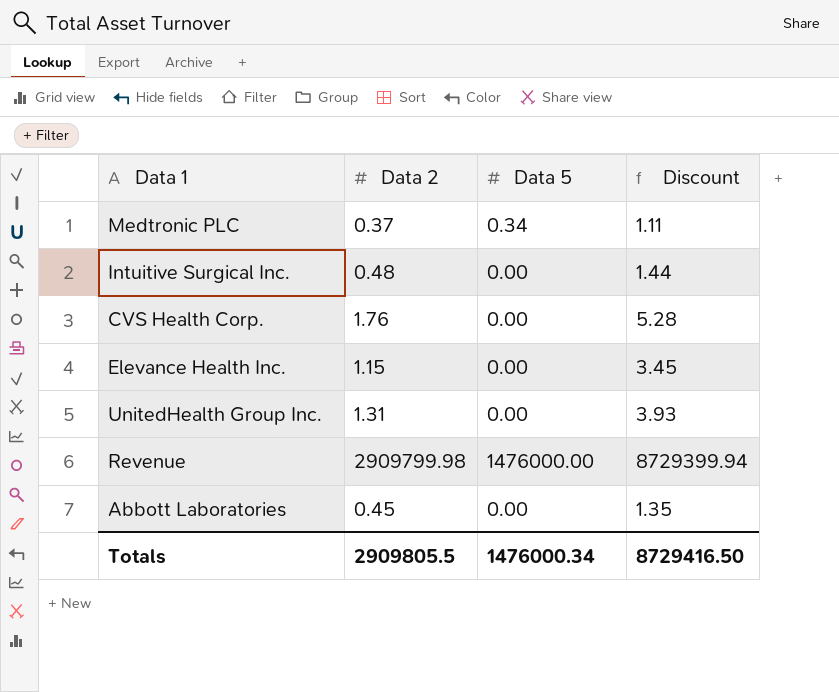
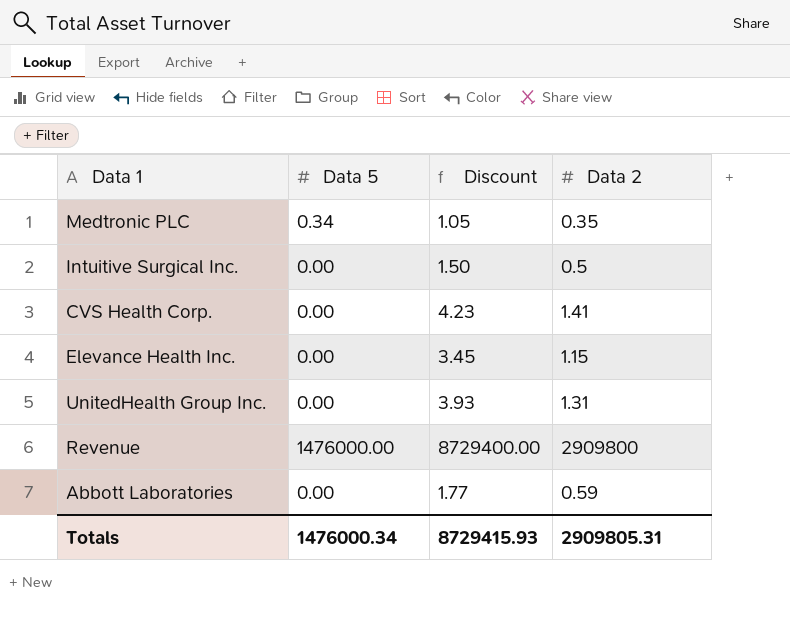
column Data 2 | position: 2 -> 4
Medtronic PLC | Discount: 1.11 -> 1.05
Medtronic PLC | Data 2: 0.37 -> 0.35
Intuitive Surgical Inc. | Discount: 1.44 -> 1.50
Intuitive Surgical Inc. | Data 2: 0.48 -> 0.5
CVS Health Corp. | Discount: 5.28 -> 4.23
CVS Health Corp. | Data 2: 1.76 -> 1.41
Revenue | Discount: 8729399.94 -> 8729400.00
Revenue | Data 2: 2909799.98 -> 2909800
Abbott Laboratories | Discount: 1.35 -> 1.77
Abbott Laboratories | Data 2: 0.45 -> 0.59
Totals | Discount: 8729416.50 -> 8729415.93
Totals | Data 2: 2909805.5 -> 2909805.31

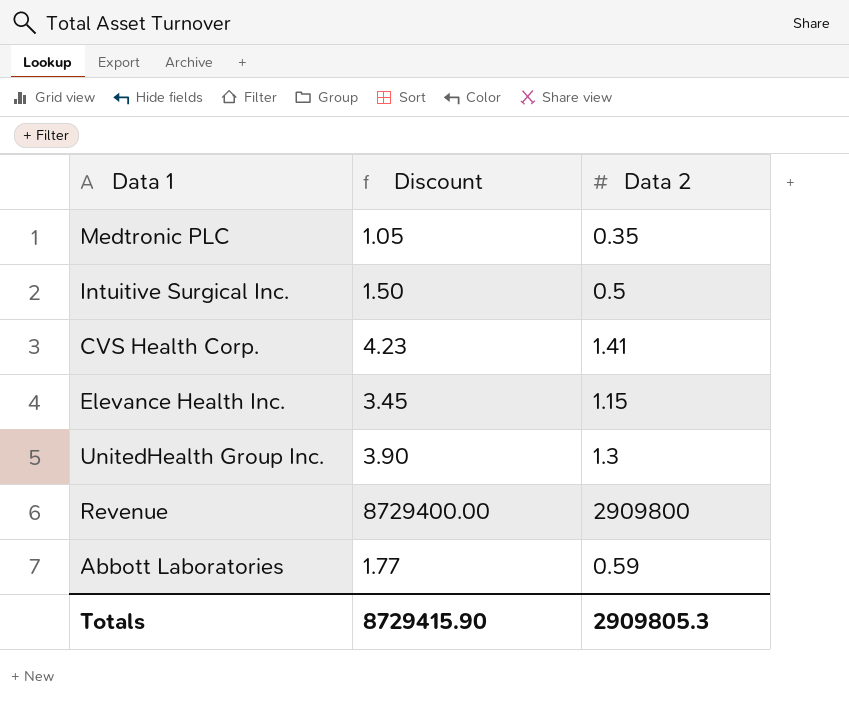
column Data 5 | position: 2 -> none
UnitedHealth Group Inc. | Discount: 3.93 -> 3.90
UnitedHealth Group Inc. | Data 2: 1.31 -> 1.3
Totals | Discount: 8729415.93 -> 8729415.90
Totals | Data 2: 2909805.31 -> 2909805.3

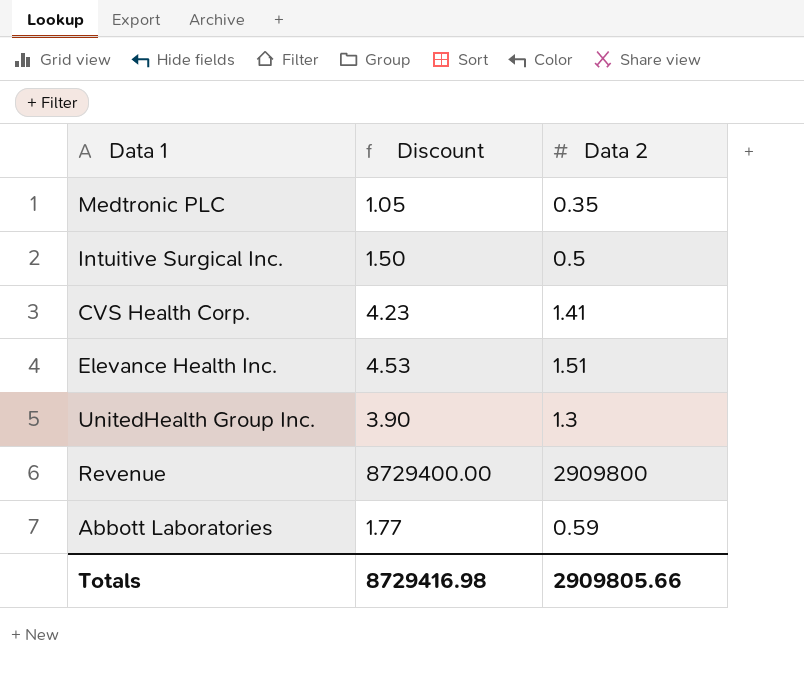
Elevance Health Inc. | Discount: 3.45 -> 4.53
Elevance Health Inc. | Data 2: 1.15 -> 1.51
Totals | Discount: 8729415.90 -> 8729416.98
Totals | Data 2: 2909805.3 -> 2909805.66

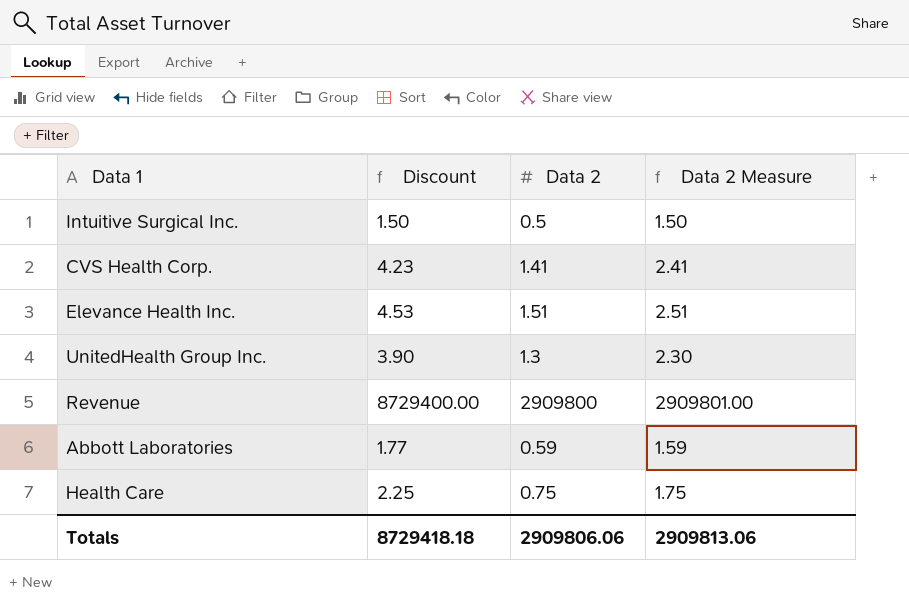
column Data 2 Measure | formula: none -> [Data 2] + 1
row Medtronic PLC: 1.05 | 0.35 -> none
row Health Care: none -> 2.25 | 0.75 | 1.75
Totals | Discount: 8729416.98 -> 8729418.18
Totals | Data 2: 2909805.66 -> 2909806.06

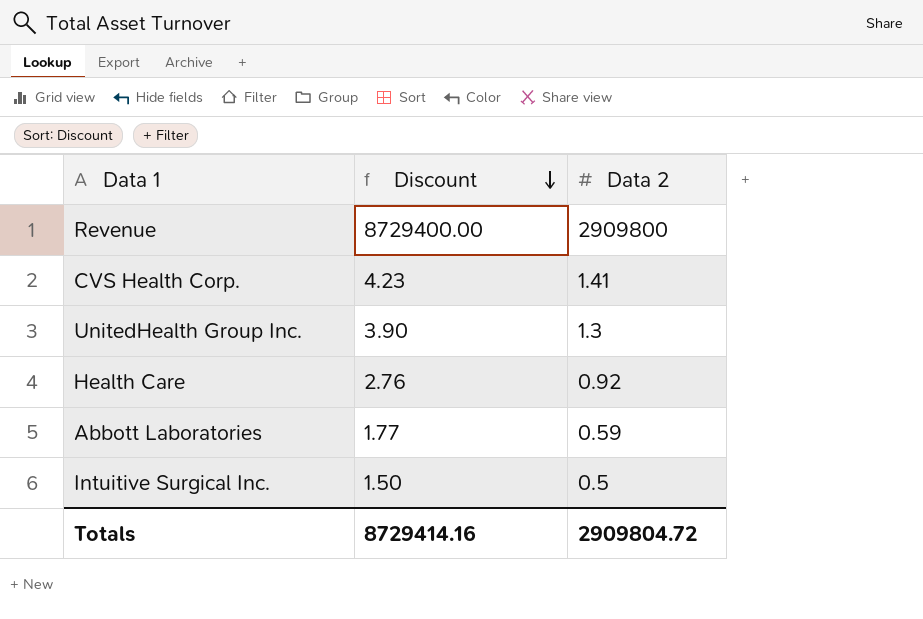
row order: none -> Discount descending
column Data 2 Measure | formula: [Data 2] + 1 -> none
row Elevance Health Inc.: 4.53 | 1.51 | 2.51 -> none
Health Care | Discount: 2.25 -> 2.76
Health Care | Data 2: 0.75 -> 0.92
Totals | Discount: 8729418.18 -> 8729414.16
Totals | Data 2: 2909806.06 -> 2909804.72

